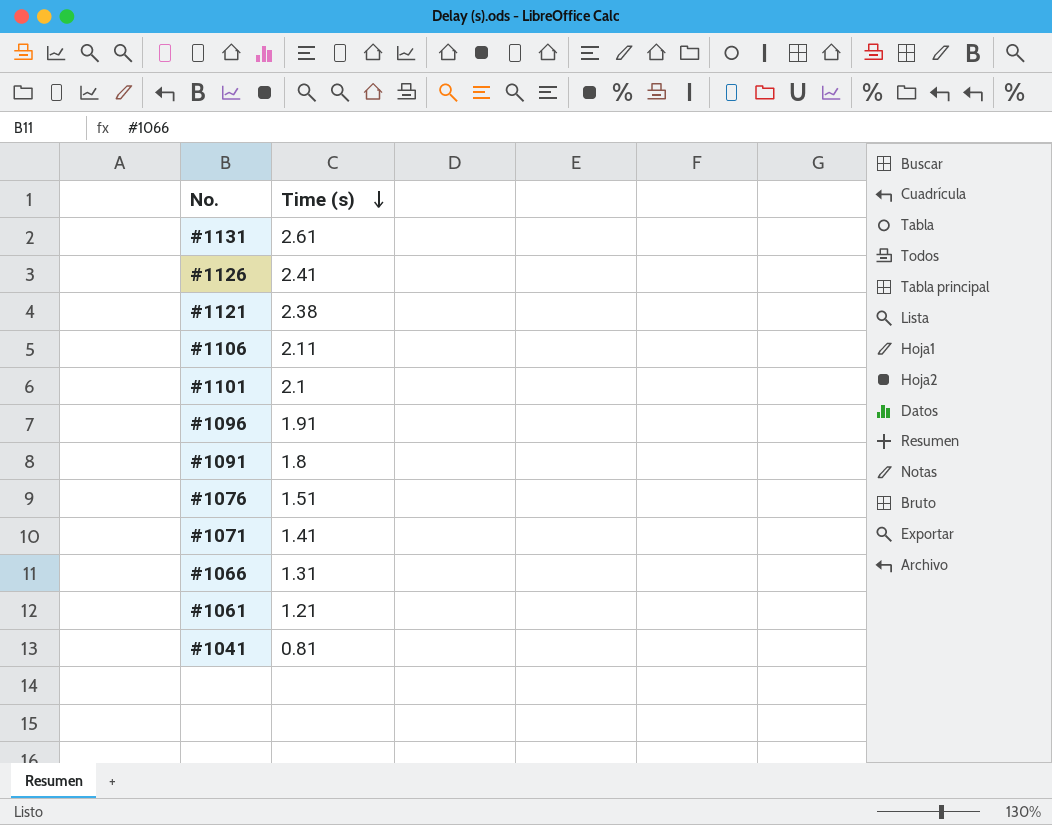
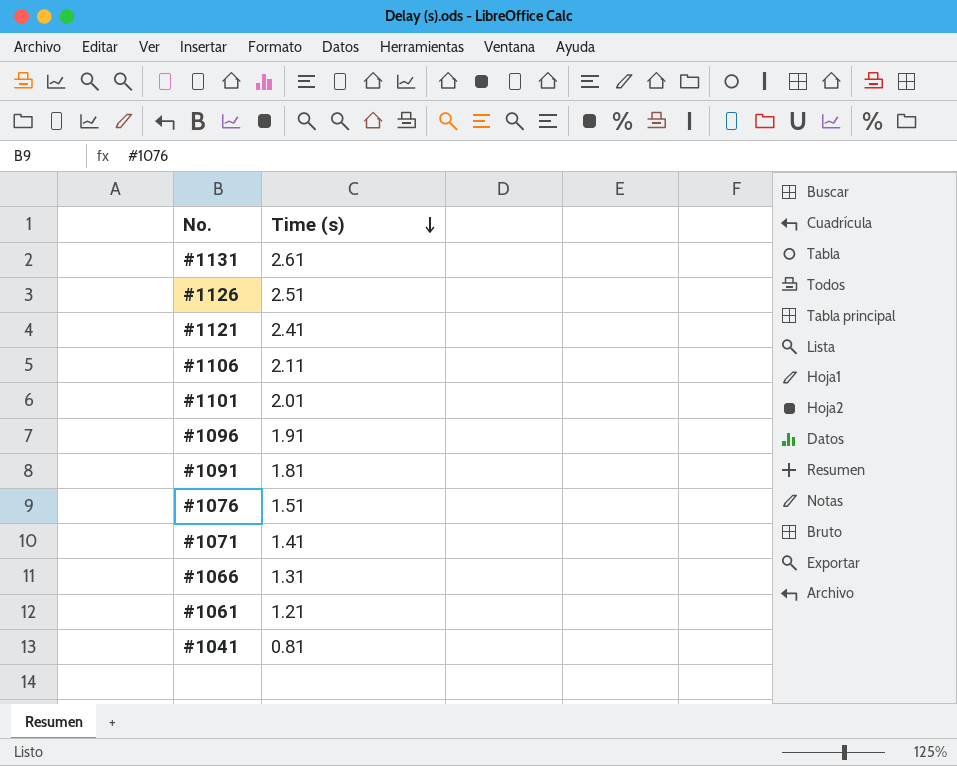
#1126 | Time (s): 2.41 -> 2.51
#1121 | Time (s): 2.38 -> 2.41
#1101 | Time (s): 2.1 -> 2.01
#1091 | Time (s): 1.8 -> 1.81

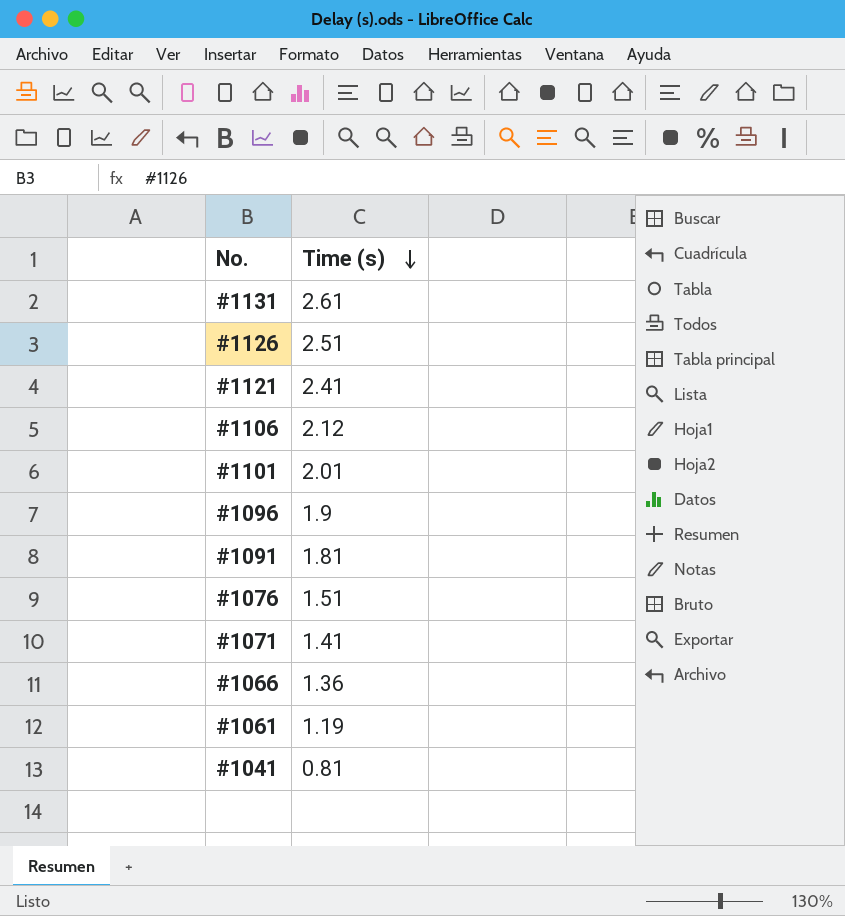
#1106 | Time (s): 2.11 -> 2.12
#1096 | Time (s): 1.91 -> 1.9
#1066 | Time (s): 1.31 -> 1.36
#1061 | Time (s): 1.21 -> 1.19

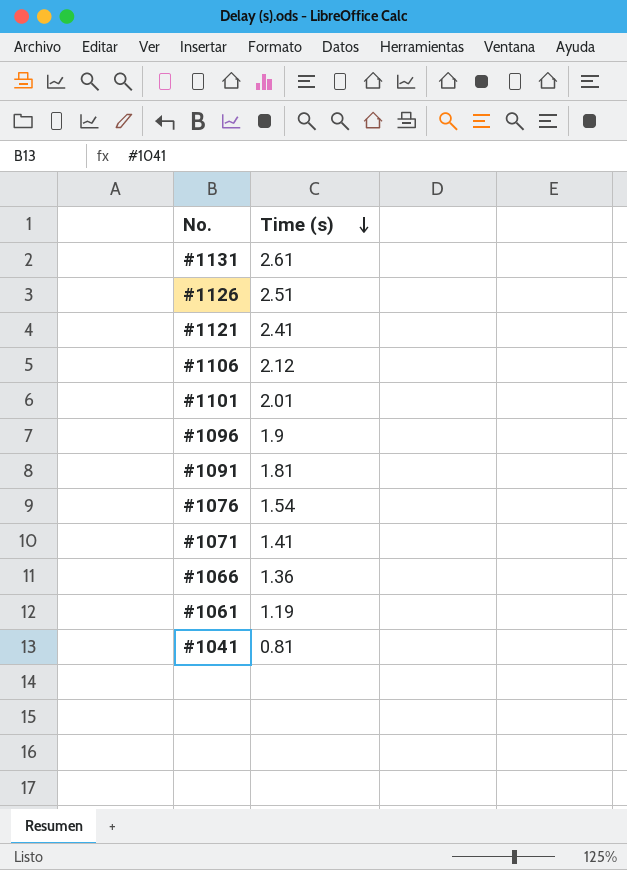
#1076 | Time (s): 1.51 -> 1.54

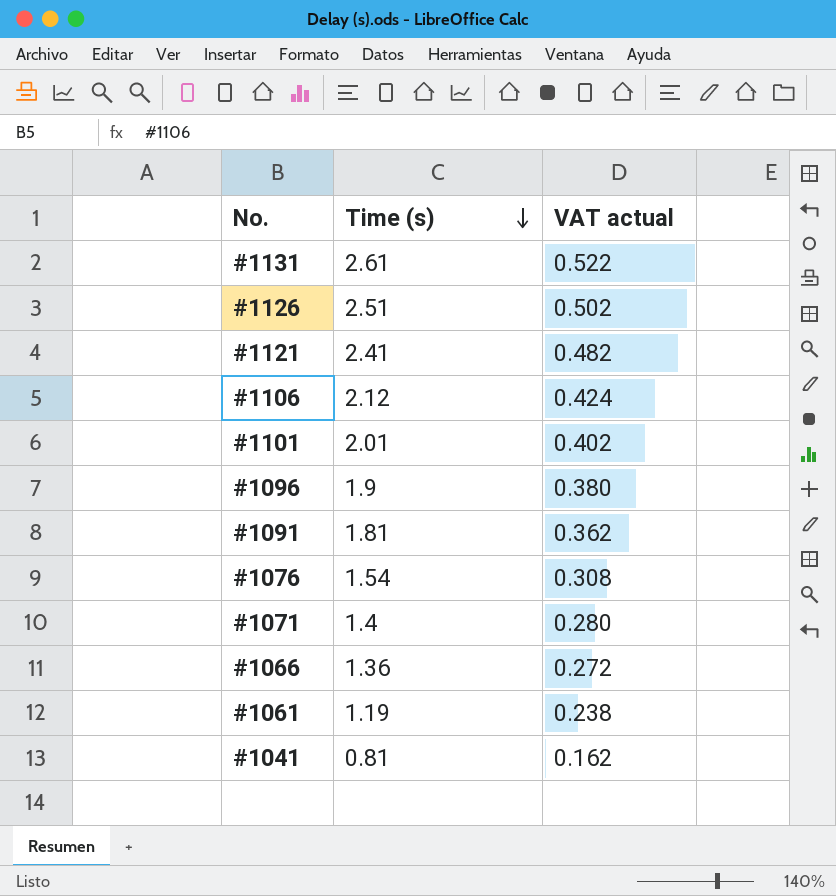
column VAT actual | formula: none -> [Time (s)] * 0.2
#1071 | Time (s): 1.41 -> 1.4

